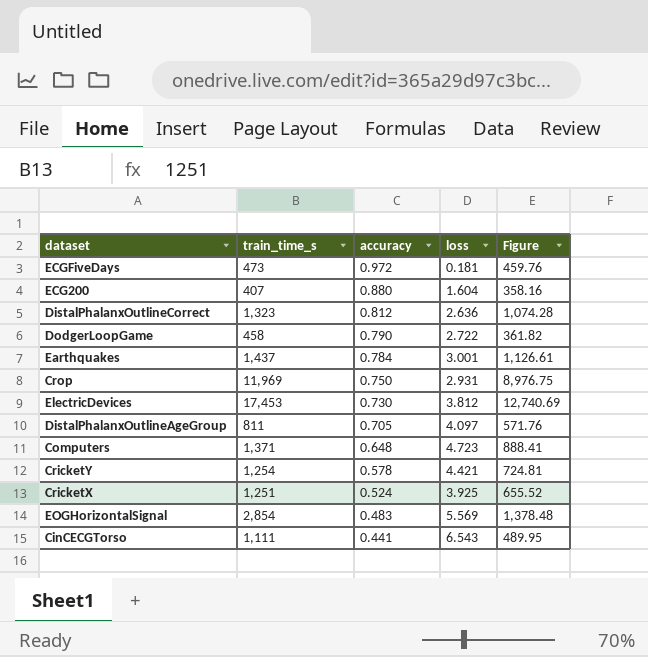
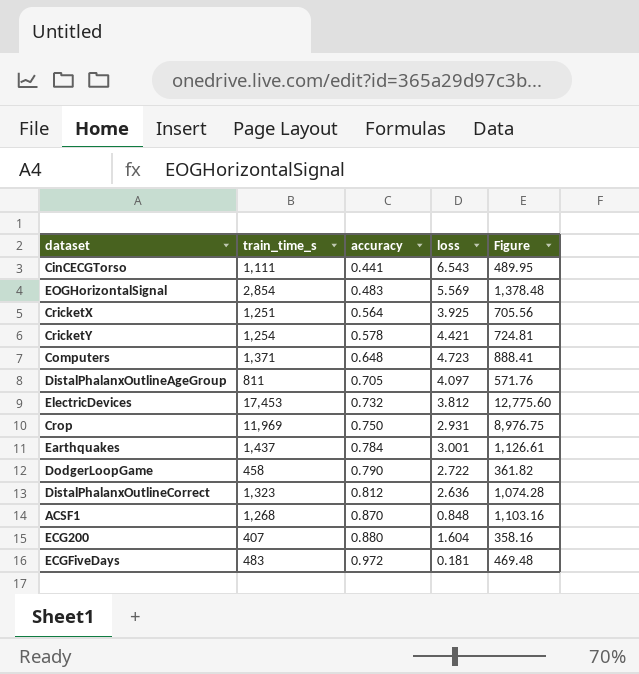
row order: accuracy descending -> accuracy ascending
CricketX | accuracy: 0.524 -> 0.564
CricketX | Figure: 655.52 -> 705.56
ElectricDevices | accuracy: 0.730 -> 0.732
ElectricDevices | Figure: 12,740.69 -> 12,775.60
row ACSF1: none -> 1,268 | 0.870 | 0.848 | 1,103.16
ECGFiveDays | train_time_s: 473 -> 483
ECGFiveDays | Figure: 459.76 -> 469.48

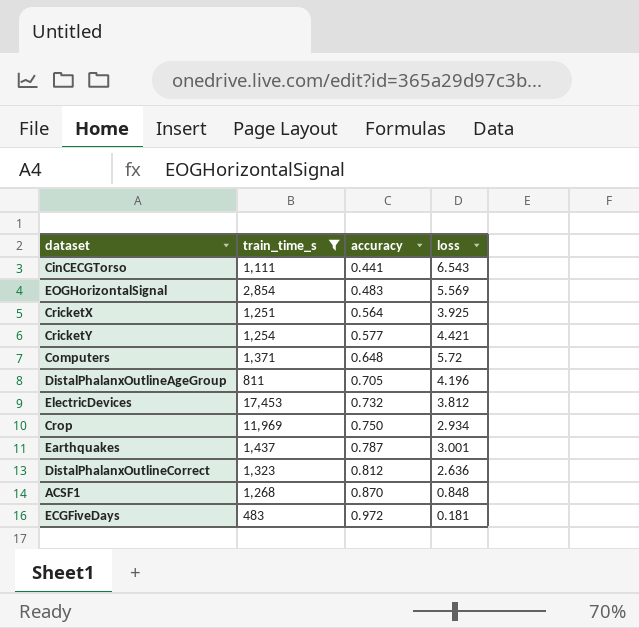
filter: none -> train_time_s >= 483
column Figure | formula: [train_time_s] * [accuracy] -> none
CricketY | accuracy: 0.578 -> 0.577
Computers | loss: 4.723 -> 5.72
DistalPhalanxOutlineAgeGroup | loss: 4.097 -> 4.196
Crop | loss: 2.931 -> 2.934
Earthquakes | accuracy: 0.784 -> 0.787

